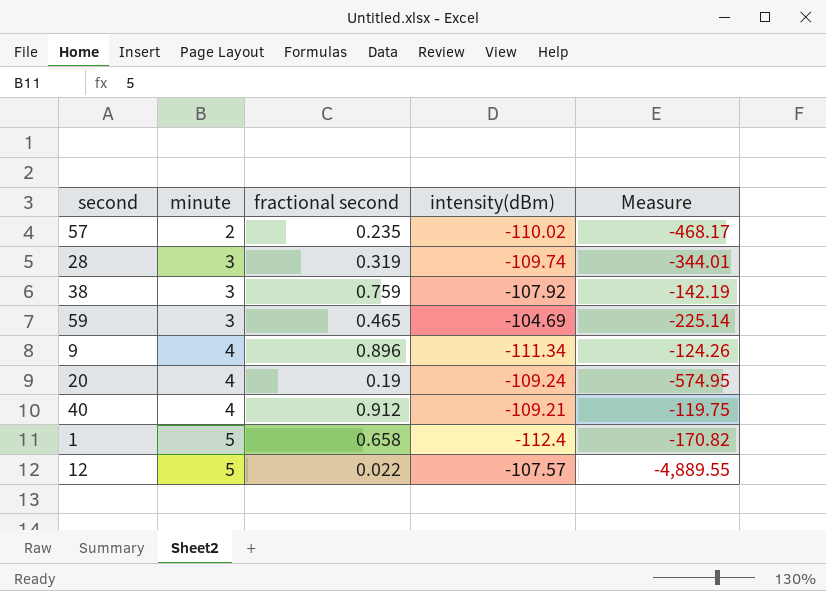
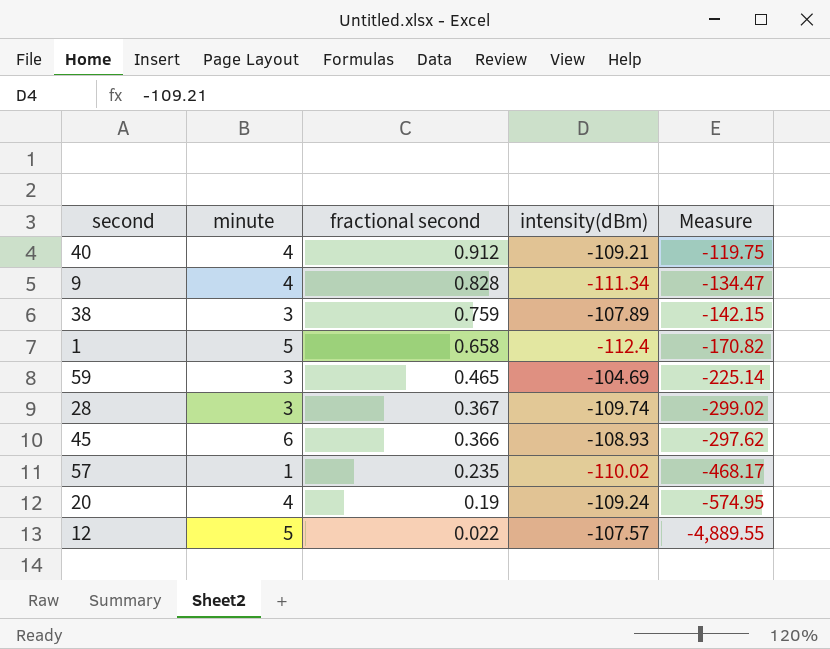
row order: minute ascending -> fractional second descending
9 | fractional second: 0.896 -> 0.828
9 | Measure: -124.26 -> -134.47
38 | intensity(dBm): -107.92 -> -107.89
38 | Measure: -142.19 -> -142.15
28 | fractional second: 0.319 -> 0.367
28 | Measure: -344.01 -> -299.02
row 45: none -> 6 | 0.366 | -108.93 | -297.62
57 | minute: 2 -> 1

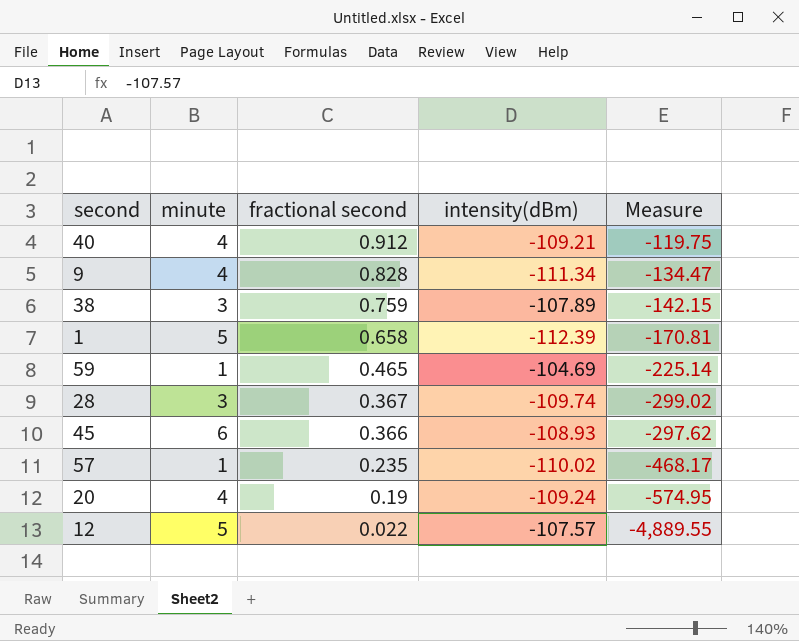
1 | intensity(dBm): -112.4 -> -112.39
1 | Measure: -170.82 -> -170.81
59 | minute: 3 -> 1

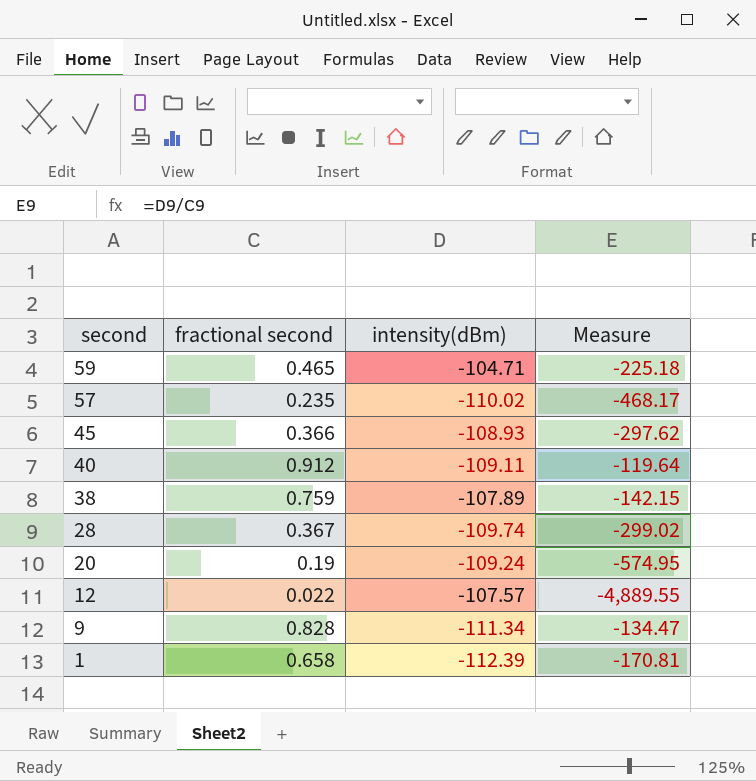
row order: fractional second descending -> second descending
column minute | position: 2 -> none
59 | intensity(dBm): -104.69 -> -104.71
59 | Measure: -225.14 -> -225.18
40 | intensity(dBm): -109.21 -> -109.11
40 | Measure: -119.75 -> -119.64

